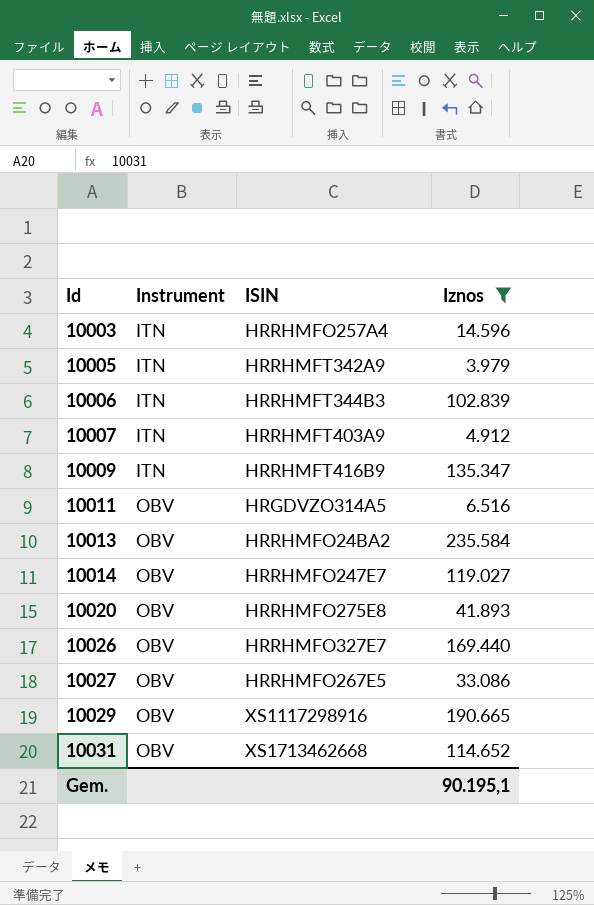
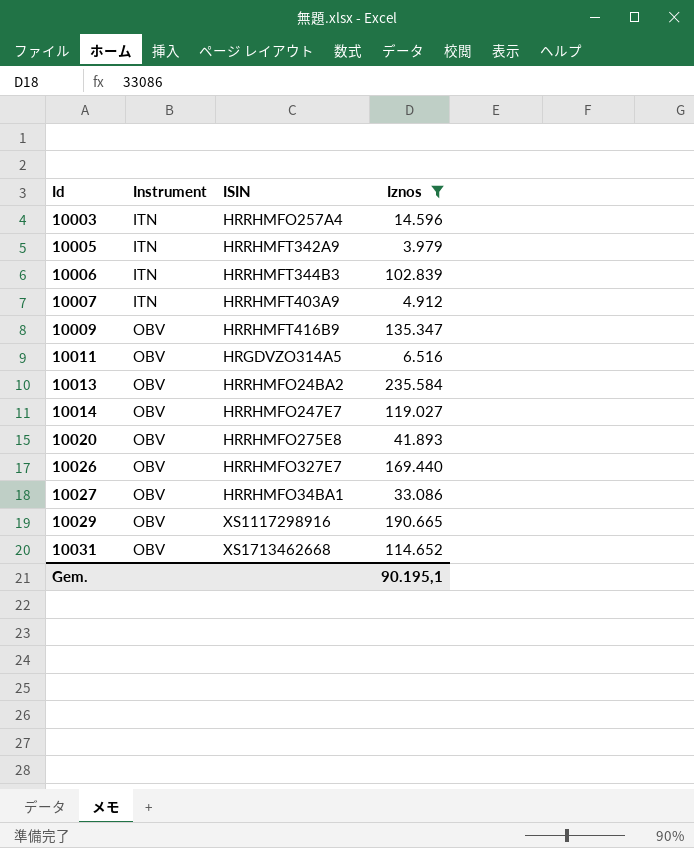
10009 | Instrument: ITN -> OBV
10027 | ISIN: HRRHMFO267E5 -> HRRHMFO34BA1

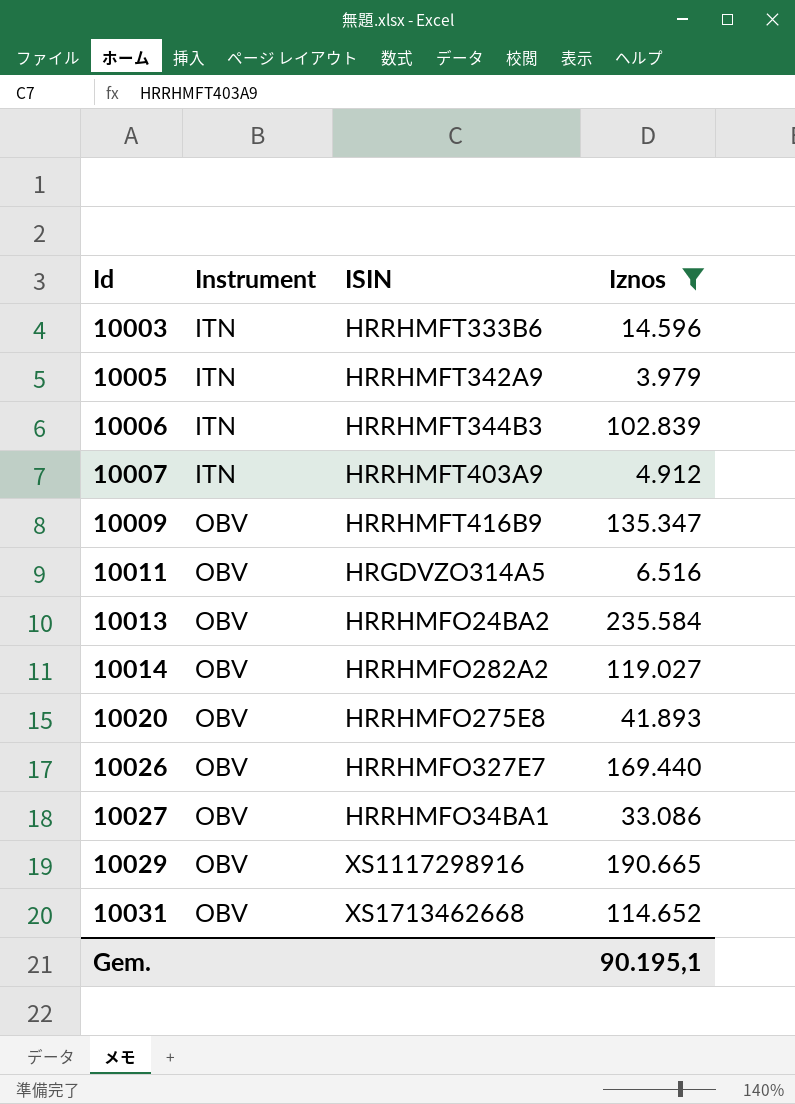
10003 | ISIN: HRRHMFO257A4 -> HRRHMFT333B6
10014 | ISIN: HRRHMFO247E7 -> HRRHMFO282A2

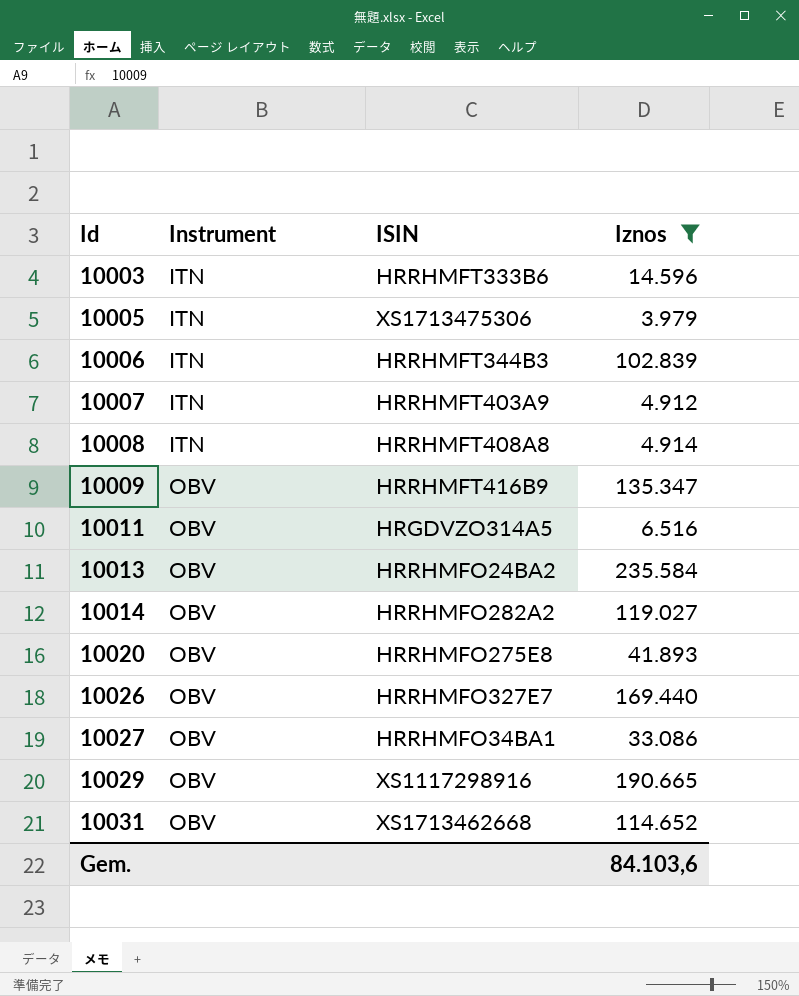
10005 | ISIN: HRRHMFT342A9 -> XS1713475306
row 10008: none -> ITN | HRRHMFT408A8 | 4.914
Gem. | Iznos: 90.195,1 -> 84.103,6

